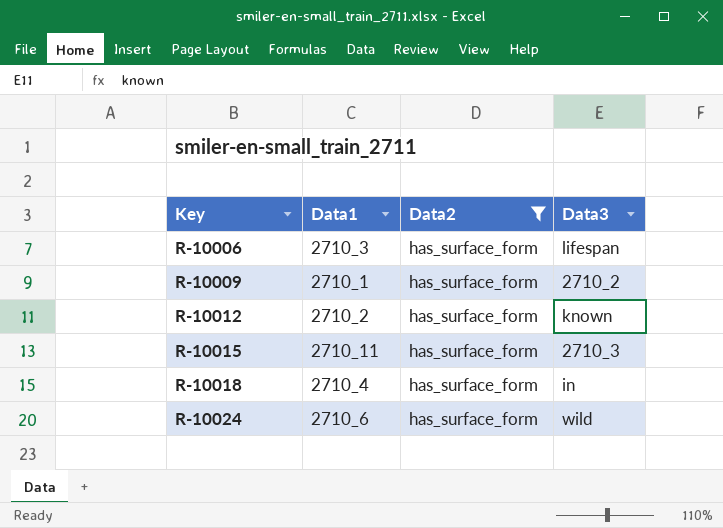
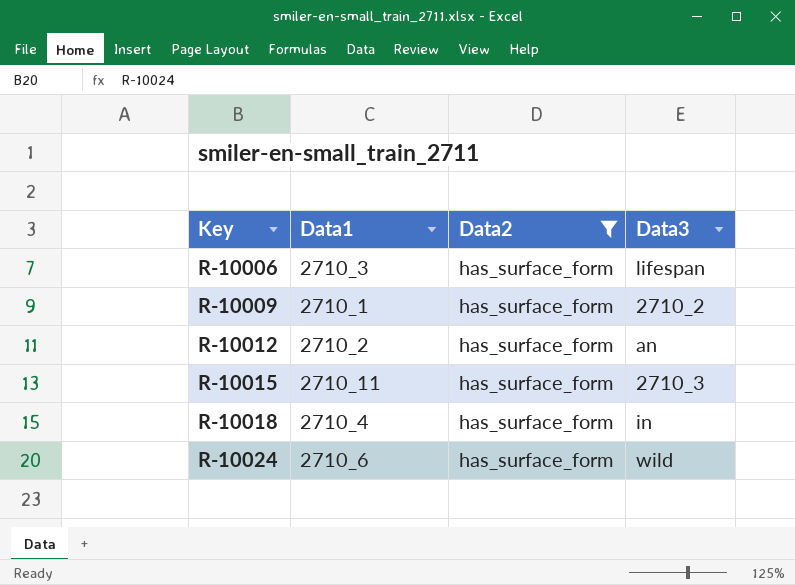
R-10012 | Data3: known -> an

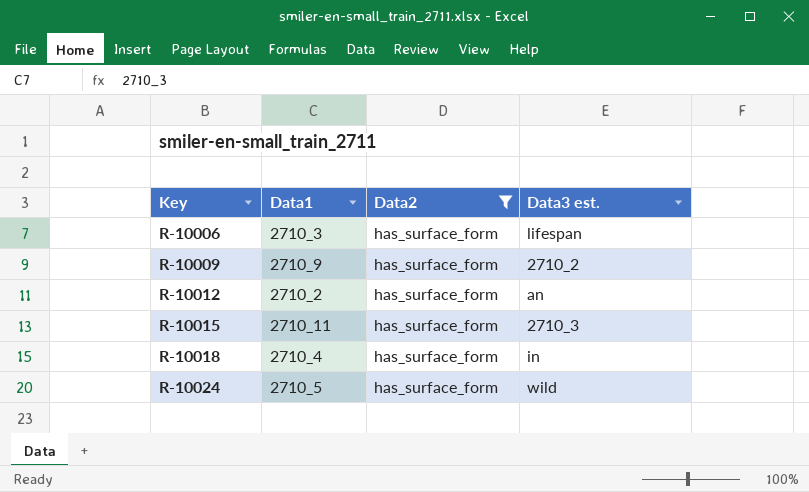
column name: Data3 -> Data3 est.
R-10009 | Data1: 2710_1 -> 2710_9
R-10024 | Data1: 2710_6 -> 2710_5

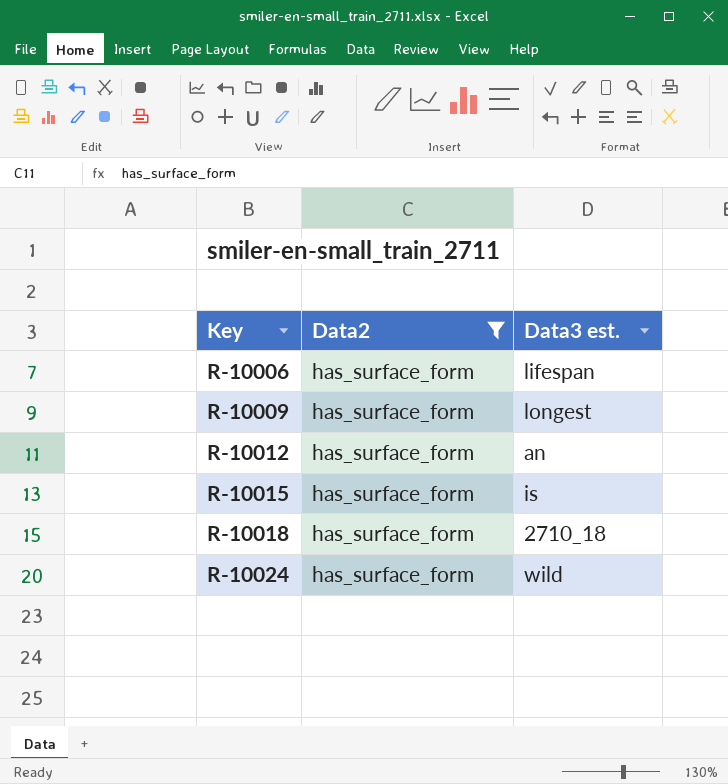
column Data1 | position: 2 -> none
R-10009 | Data3 est.: 2710_2 -> longest
R-10015 | Data3 est.: 2710_3 -> is
R-10018 | Data3 est.: in -> 2710_18

